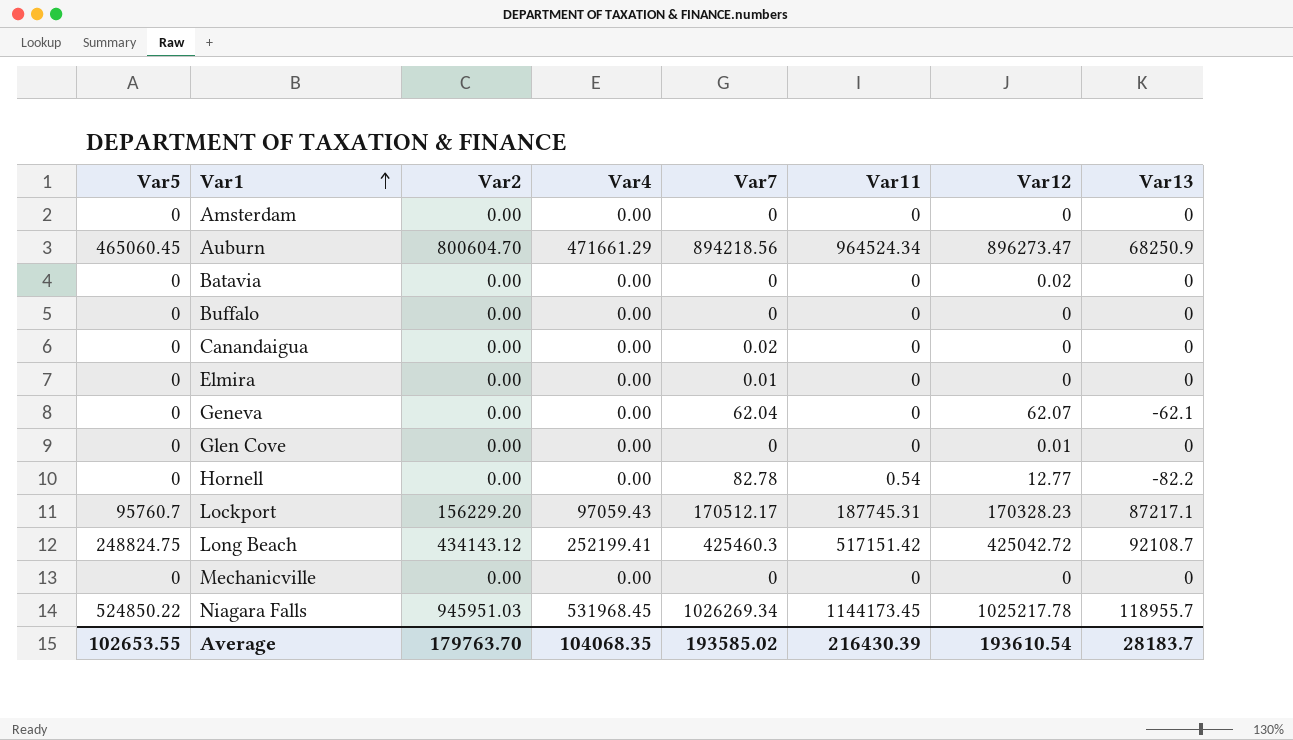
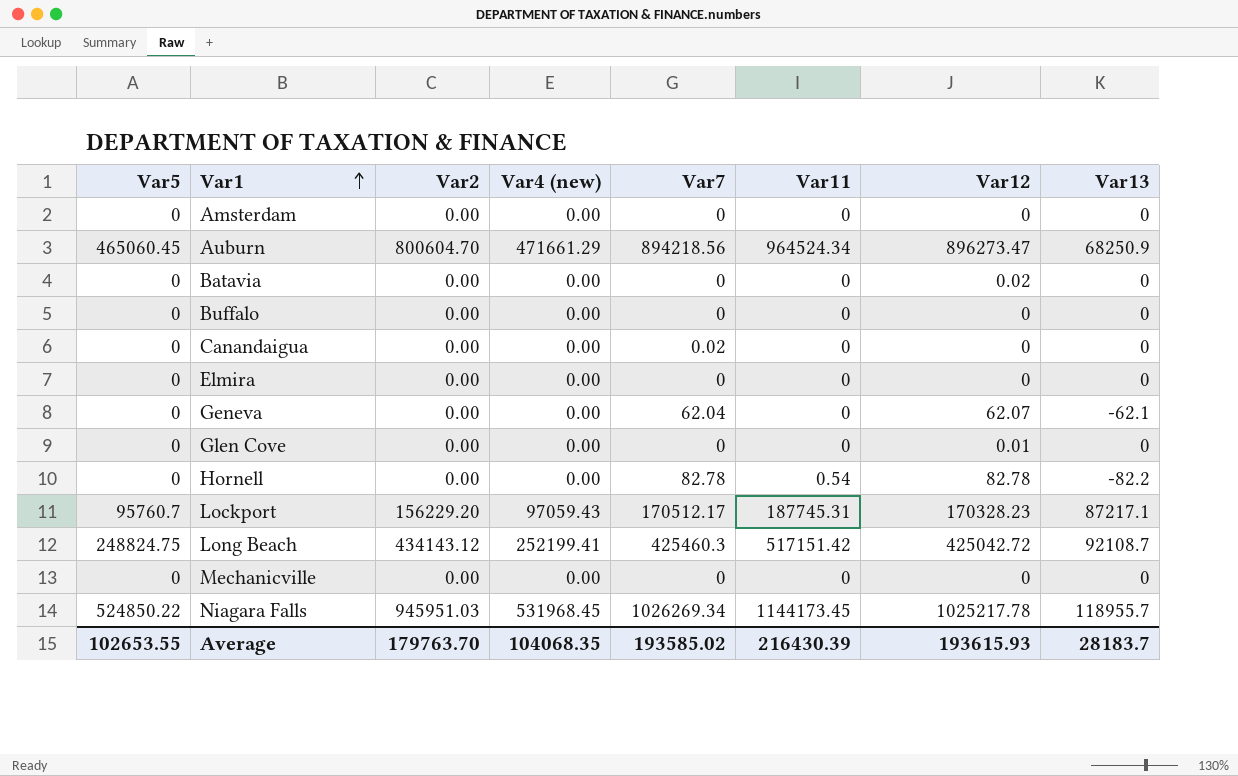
column name: Var4 -> Var4 (new)
Elmira | Var7: 0.01 -> 0
Hornell | Var12: 12.77 -> 82.78
Average | Var12: 193610.54 -> 193615.93

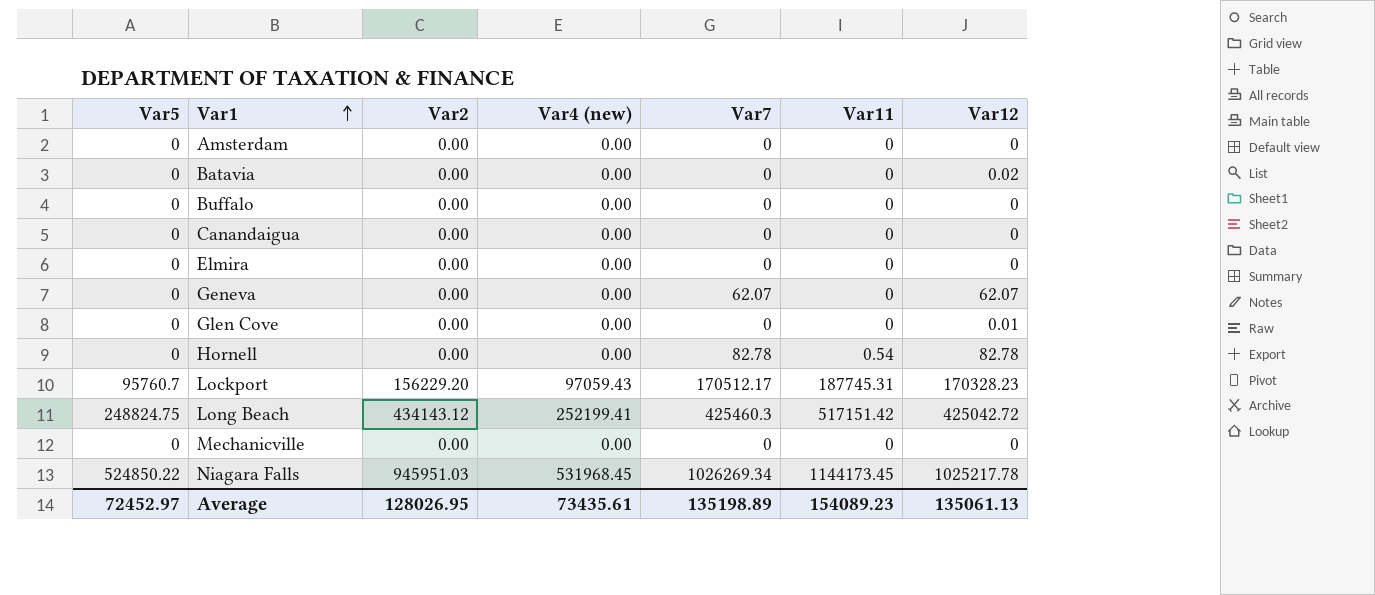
column Var13 | position: 8 -> none
row Auburn: 465060.45 | 800604.70 | 471661.29 | 894218.56 | 964524.34 | 896273.47 | 68250.9 -> none
Canandaigua | Var7: 0.02 -> 0
Geneva | Var7: 62.04 -> 62.07
Average | Var5: 102653.55 -> 72452.97
Average | Var2: 179763.70 -> 128026.95
Average | Var4 (new): 104068.35 -> 73435.61
Average | Var7: 193585.02 -> 135198.89
Average | Var11: 216430.39 -> 154089.23
Average | Var12: 193615.93 -> 135061.13

